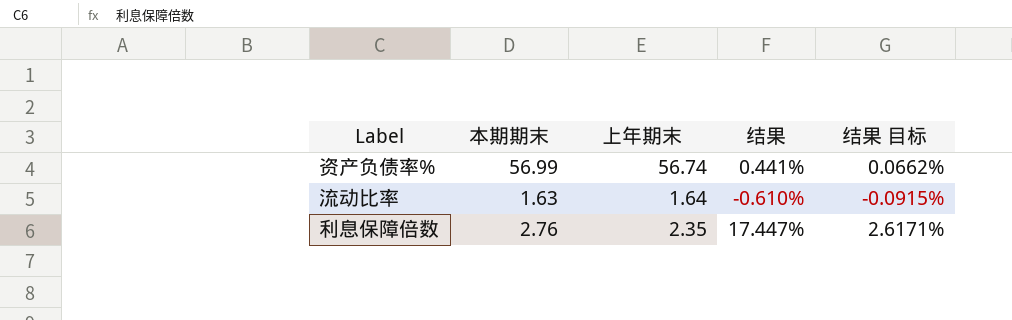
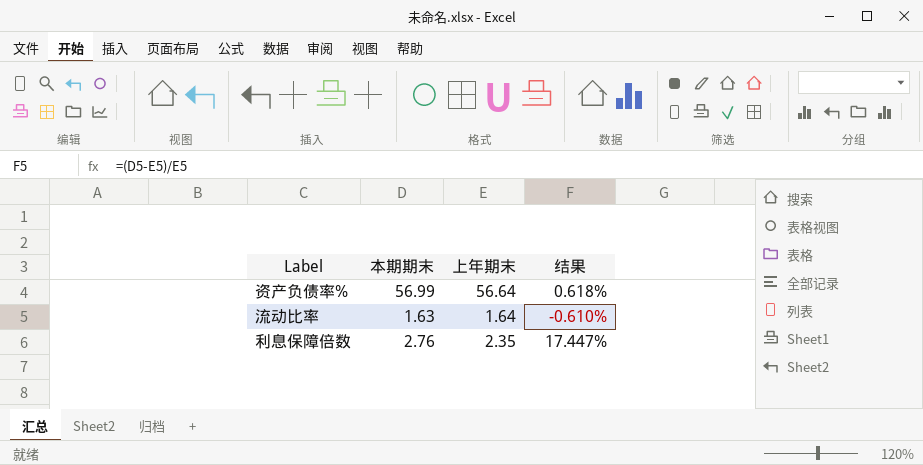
column 结果 目标 | formula: [结果] * 0.15 -> none
资产负债率% | 上年期末: 56.74 -> 56.64
资产负债率% | 结果: 0.441% -> 0.618%

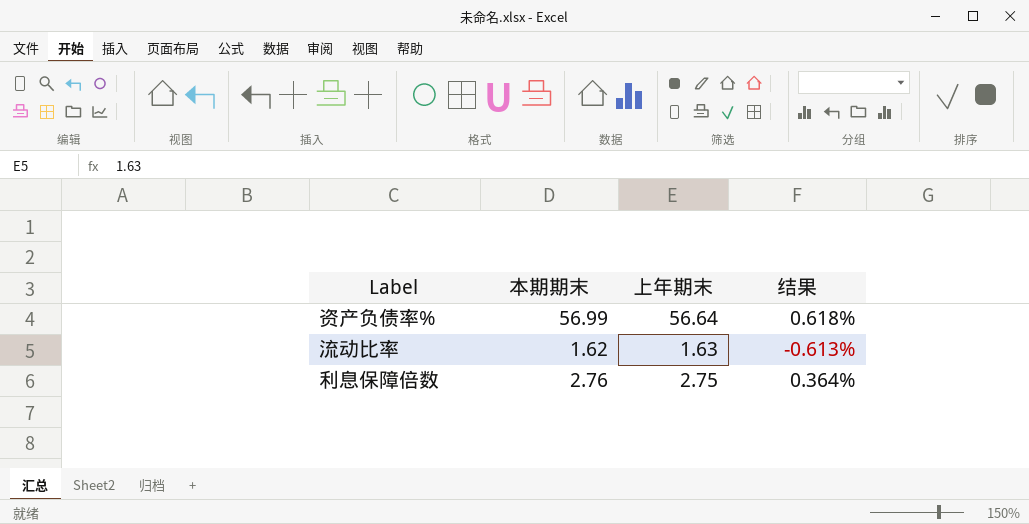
流动比率 | 本期期末: 1.63 -> 1.62
流动比率 | 上年期末: 1.64 -> 1.63
流动比率 | 结果: -0.610% -> -0.613%
利息保障倍数 | 上年期末: 2.35 -> 2.75
利息保障倍数 | 结果: 17.447% -> 0.364%

